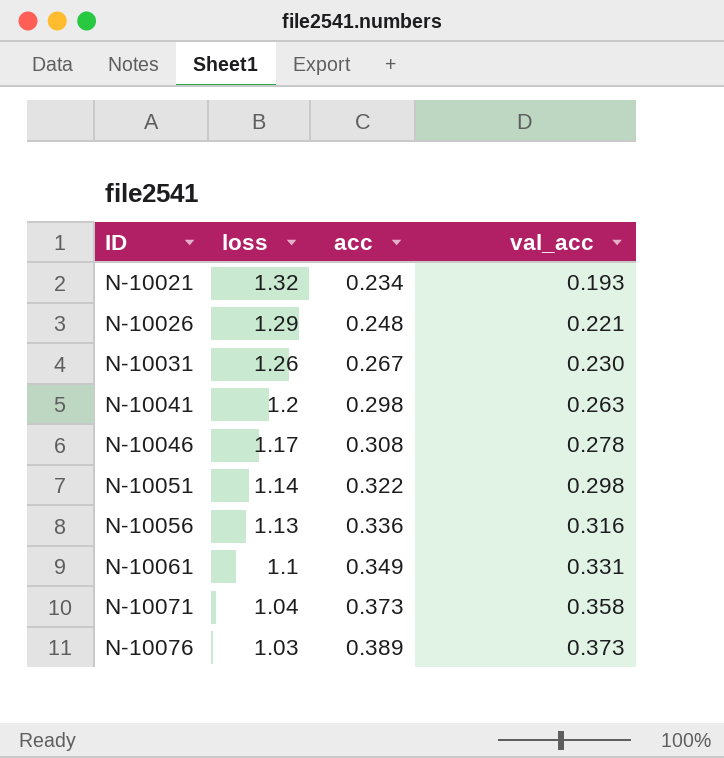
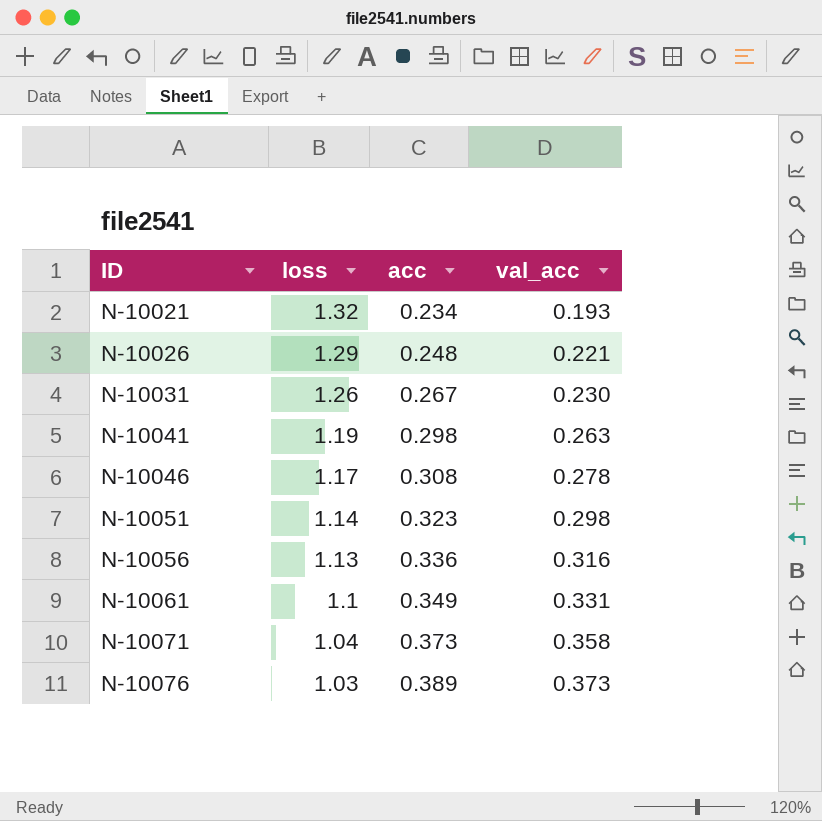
N-10041 | loss: 1.2 -> 1.19
N-10051 | acc: 0.322 -> 0.323

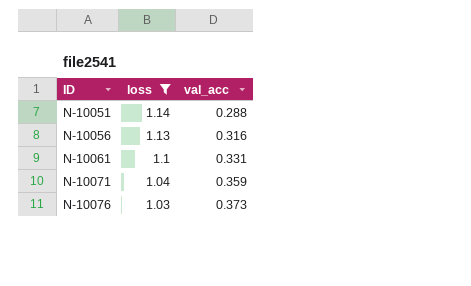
filter: none -> loss <= 1.14
column acc | position: 3 -> none
N-10051 | val_acc: 0.298 -> 0.288
N-10071 | val_acc: 0.358 -> 0.359

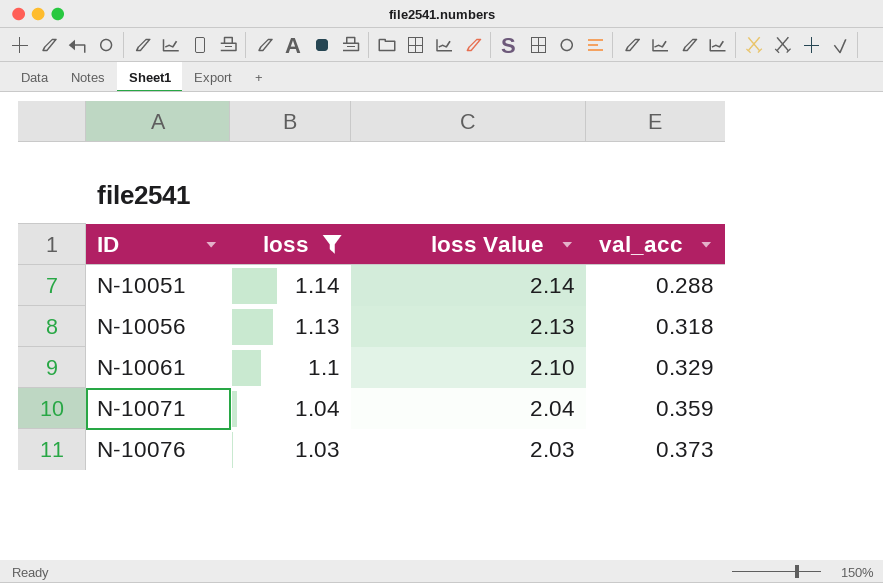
column loss Value | formula: none -> [loss] + 1
N-10056 | val_acc: 0.316 -> 0.318
N-10061 | val_acc: 0.331 -> 0.329

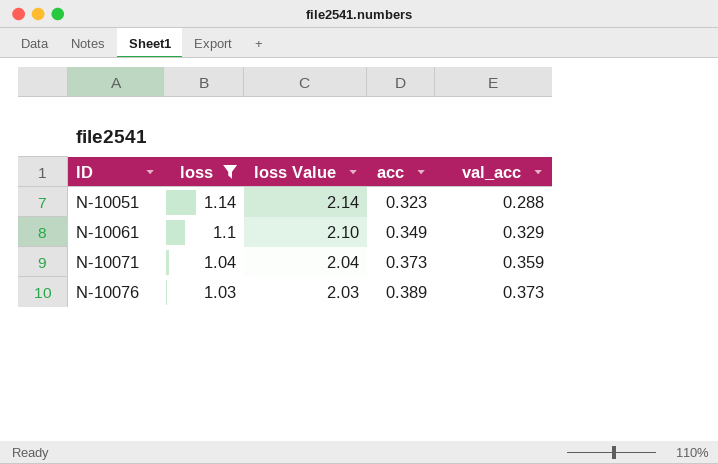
column acc | position: none -> 4
row N-10056: 1.13 | 2.13 | 0.318 -> none

